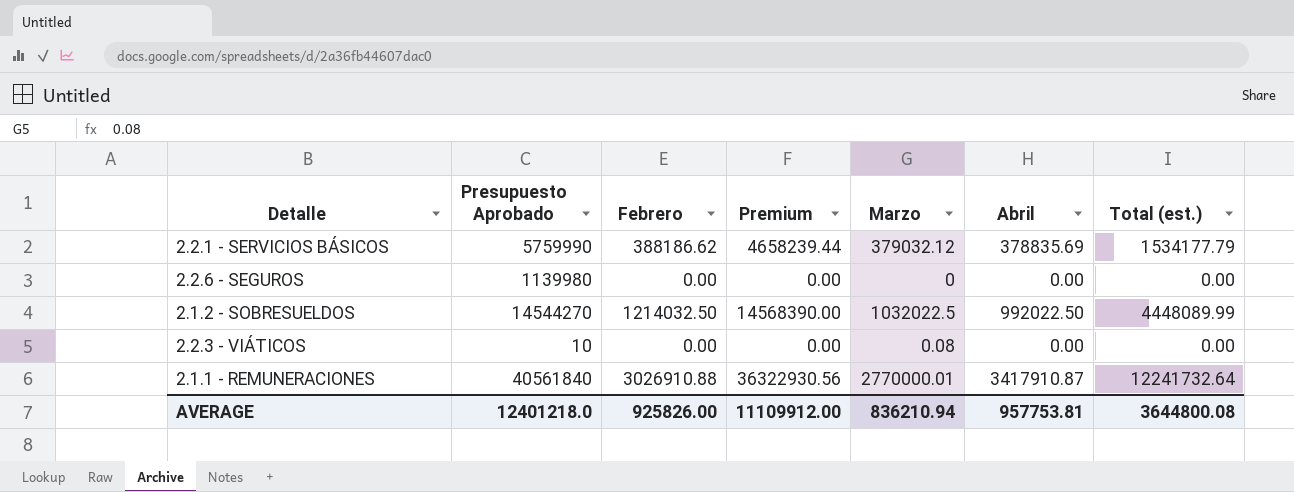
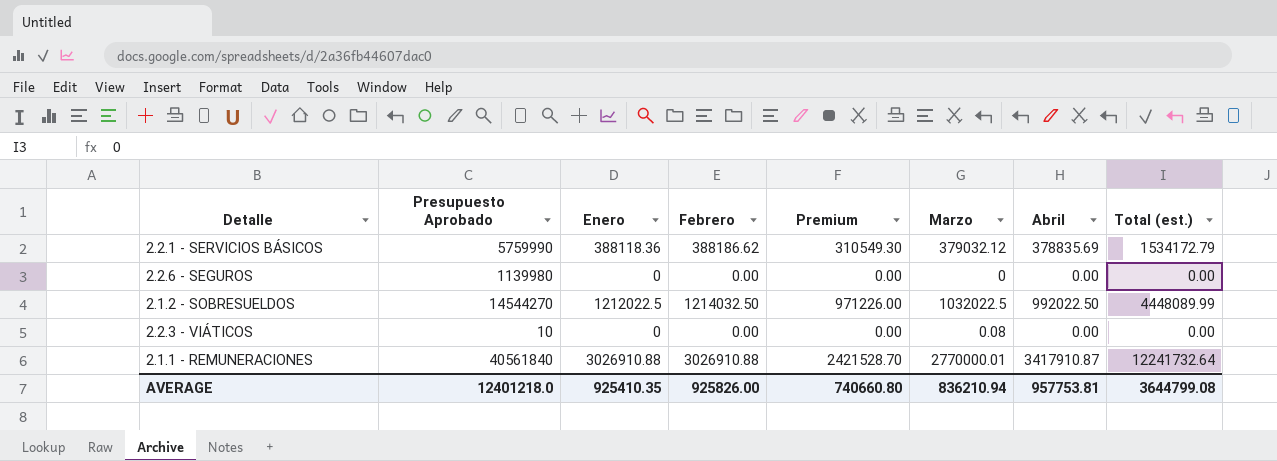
column Enero | position: none -> 3
column Premium | formula: [Febrero] * 12 -> [Febrero] * 0.8
2.2.1 - SERVICIOS BÁSICOS | Total (est.): 1534177.79 -> 1534172.79
AVERAGE | Premium: 11109912.00 -> 740660.80
AVERAGE | Total (est.): 3644800.08 -> 3644799.08

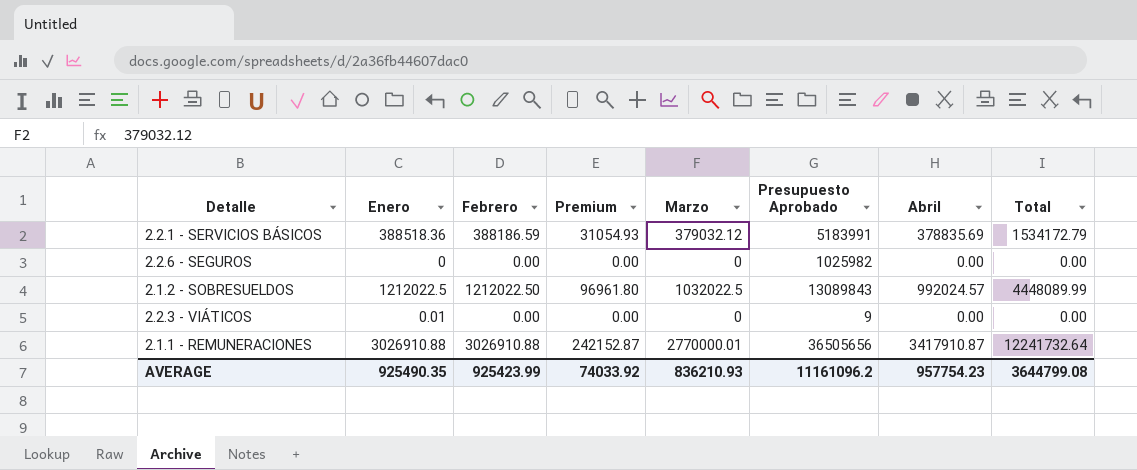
column Premium | formula: [Febrero] * 0.8 -> [Febrero] * 0.08
column Presupuesto Aprobado | position: 2 -> 6
column name: Total (est.) -> Total
2.2.1 - SERVICIOS BÁSICOS | Enero: 388118.36 -> 388518.36
2.2.1 - SERVICIOS BÁSICOS | Febrero: 388186.62 -> 388186.59
2.2.1 - SERVICIOS BÁSICOS | Presupuesto Aprobado: 5759990 -> 5183991
2.2.6 - SEGUROS | Presupuesto Aprobado: 1139980 -> 1025982
2.1.2 - SOBRESUELDOS | Febrero: 1214032.50 -> 1212022.50
2.1.2 - SOBRESUELDOS | Presupuesto Aprobado: 14544270 -> 13089843
2.1.2 - SOBRESUELDOS | Abril: 992022.50 -> 992024.57
2.2.3 - VIÁTICOS | Enero: 0 -> 0.01
2.2.3 - VIÁTICOS | Marzo: 0.08 -> 0
2.2.3 - VIÁTICOS | Presupuesto Aprobado: 10 -> 9
2.1.1 - REMUNERACIONES | Presupuesto Aprobado: 40561840 -> 36505656
AVERAGE | Enero: 925410.35 -> 925490.35
AVERAGE | Febrero: 925826.00 -> 925423.99
AVERAGE | Premium: 740660.80 -> 74033.92
AVERAGE | Marzo: 836210.94 -> 836210.93
AVERAGE | Presupuesto Aprobado: 12401218.0 -> 11161096.2
AVERAGE | Abril: 957753.81 -> 957754.23

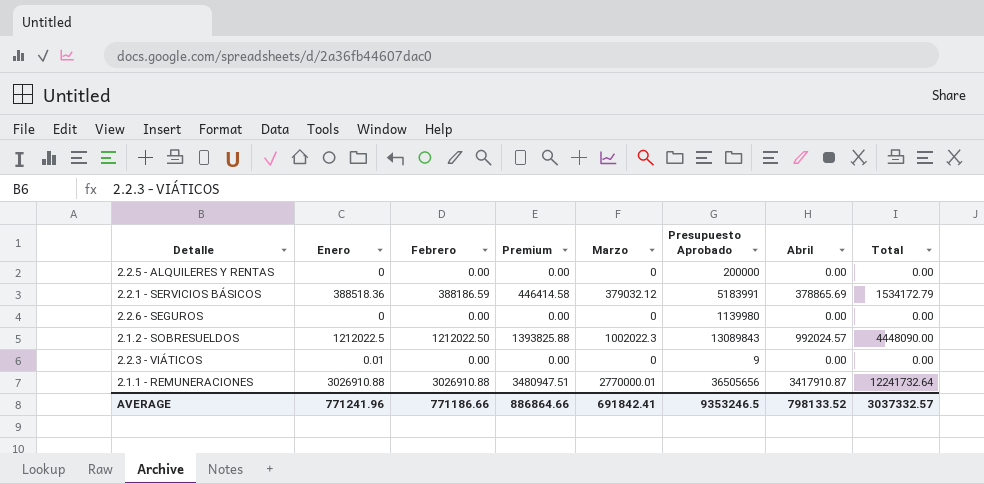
column Premium | formula: [Febrero] * 0.08 -> [Febrero] * 1.15
row 2.2.5 - ALQUILERES Y RENTAS: none -> 0 | 0.00 | 0.00 | 0 | 200000 | 0.00 | 0.00
2.2.1 - SERVICIOS BÁSICOS | Abril: 378835.69 -> 378865.69
2.2.6 - SEGUROS | Presupuesto Aprobado: 1025982 -> 1139980
2.1.2 - SOBRESUELDOS | Marzo: 1032022.5 -> 1002022.3
2.1.2 - SOBRESUELDOS | Total: 4448089.99 -> 4448090.00
AVERAGE | Enero: 925490.35 -> 771241.96
AVERAGE | Febrero: 925423.99 -> 771186.66
AVERAGE | Premium: 74033.92 -> 886864.66
AVERAGE | Marzo: 836210.93 -> 691842.41
AVERAGE | Presupuesto Aprobado: 11161096.2 -> 9353246.5
AVERAGE | Abril: 957754.23 -> 798133.52
AVERAGE | Total: 3644799.08 -> 3037332.57

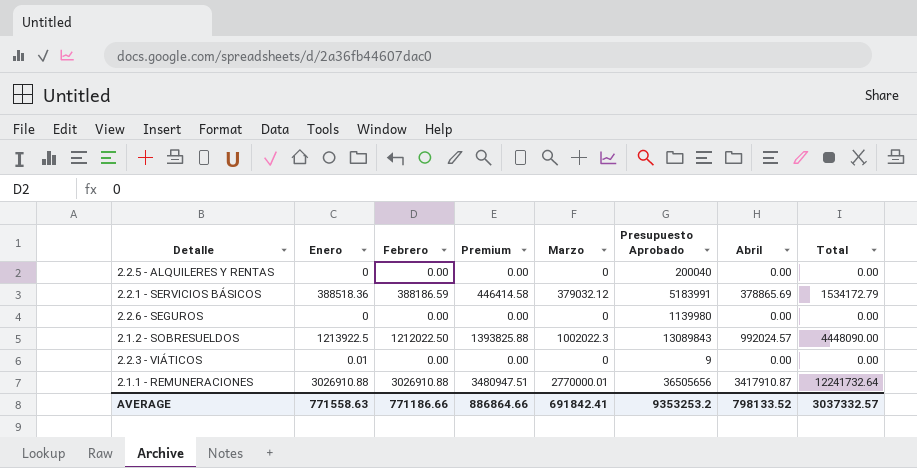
2.2.5 - ALQUILERES Y RENTAS | Presupuesto Aprobado: 200000 -> 200040
2.1.2 - SOBRESUELDOS | Enero: 1212022.5 -> 1213922.5
AVERAGE | Enero: 771241.96 -> 771558.63
AVERAGE | Presupuesto Aprobado: 9353246.5 -> 9353253.2

